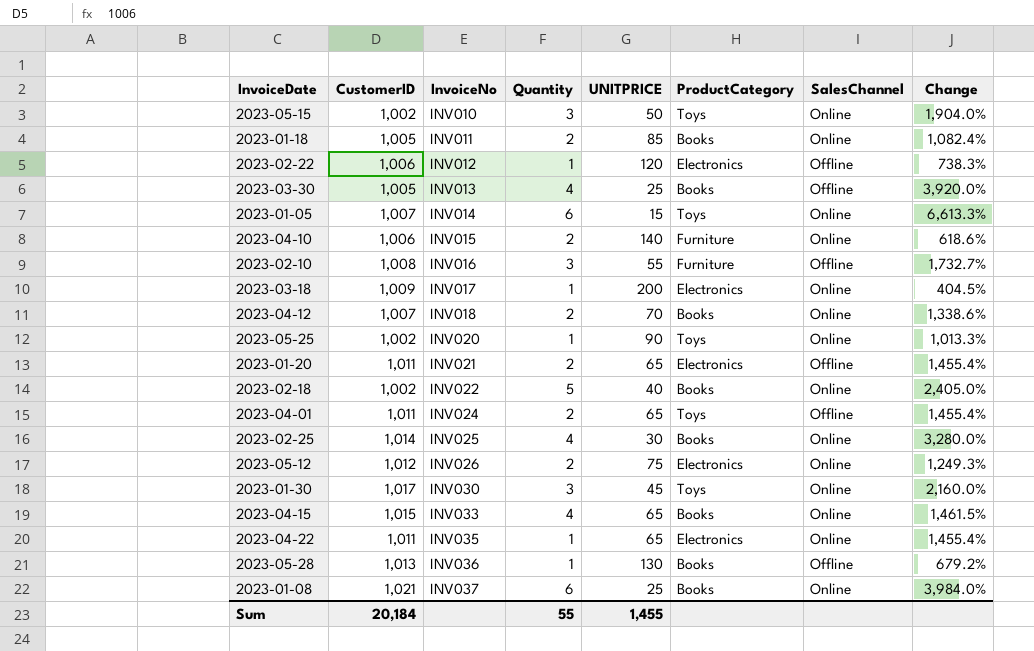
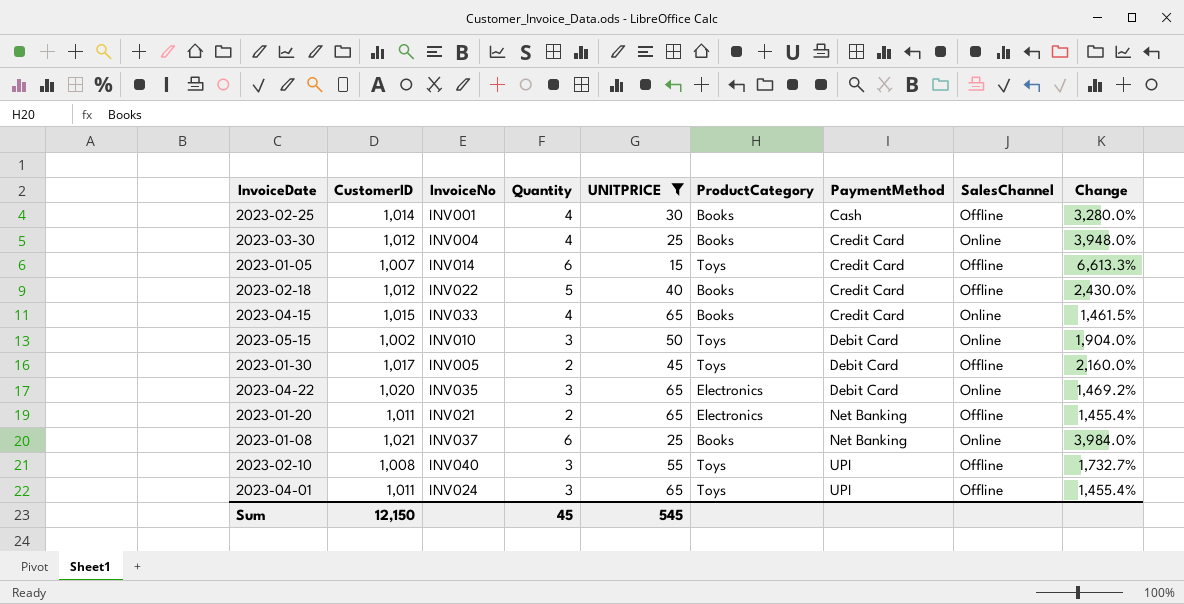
filter: none -> UNITPRICE <= 65
row order: InvoiceNo ascending -> PaymentMethod ascending
column PaymentMethod | position: none -> 7
2023-02-25 | InvoiceNo: INV025 -> INV001
2023-02-25 | SalesChannel: Online -> Offline
2023-03-30 | CustomerID: 1,005 -> 1,012
2023-03-30 | InvoiceNo: INV013 -> INV004
2023-03-30 | SalesChannel: Offline -> Online
2023-03-30 | Change: 3,920.0% -> 3,948.0%
2023-01-05 | SalesChannel: Online -> Offline
2023-02-18 | CustomerID: 1,002 -> 1,012
2023-02-18 | SalesChannel: Online -> Offline
2023-02-18 | Change: 2,405.0% -> 2,430.0%
2023-01-30 | InvoiceNo: INV030 -> INV005
2023-01-30 | Quantity: 3 -> 2
2023-01-30 | SalesChannel: Online -> Offline
2023-04-22 | CustomerID: 1,011 -> 1,020
2023-04-22 | Quantity: 1 -> 3
2023-04-22 | Change: 1,455.4% -> 1,469.2%
2023-02-10 | InvoiceNo: INV016 -> INV040
2023-02-10 | ProductCategory: Furniture -> Toys
2023-04-01 | Quantity: 2 -> 3
Sum | CustomerID: 20,184 -> 12,150
Sum | Quantity: 55 -> 45
Sum | UNITPRICE: 1,455 -> 545

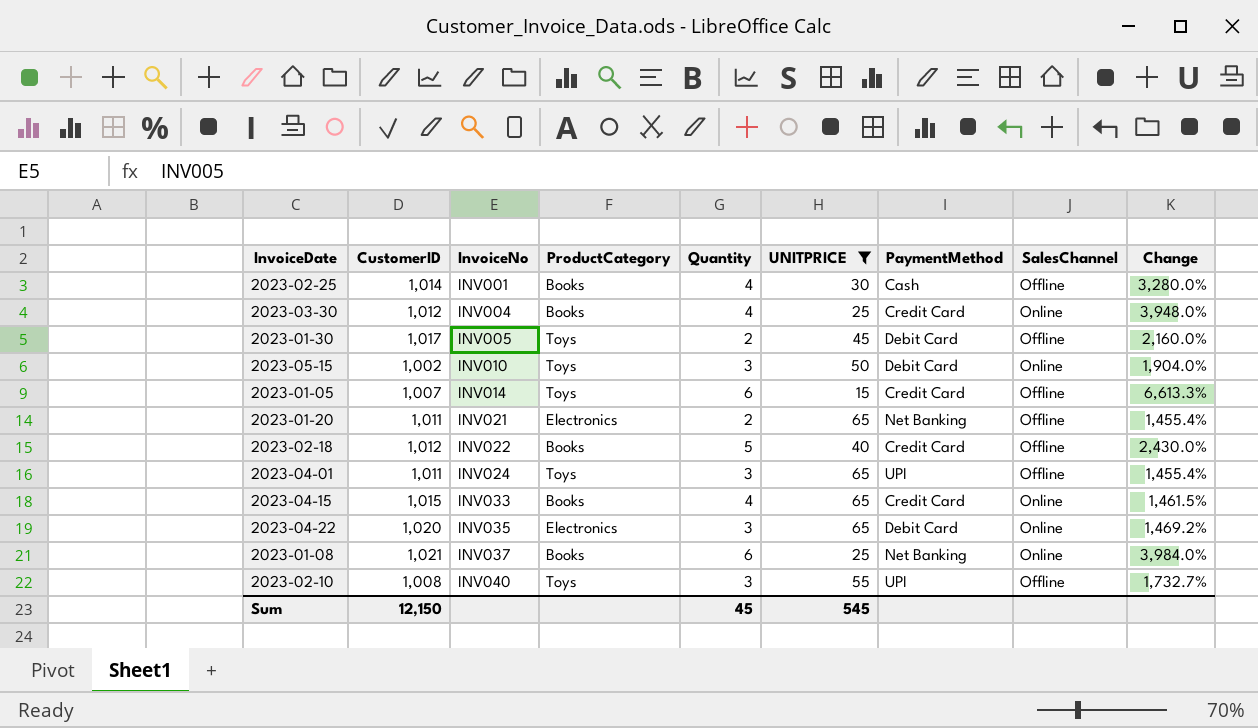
row order: PaymentMethod ascending -> InvoiceNo ascending
column ProductCategory | position: 6 -> 4

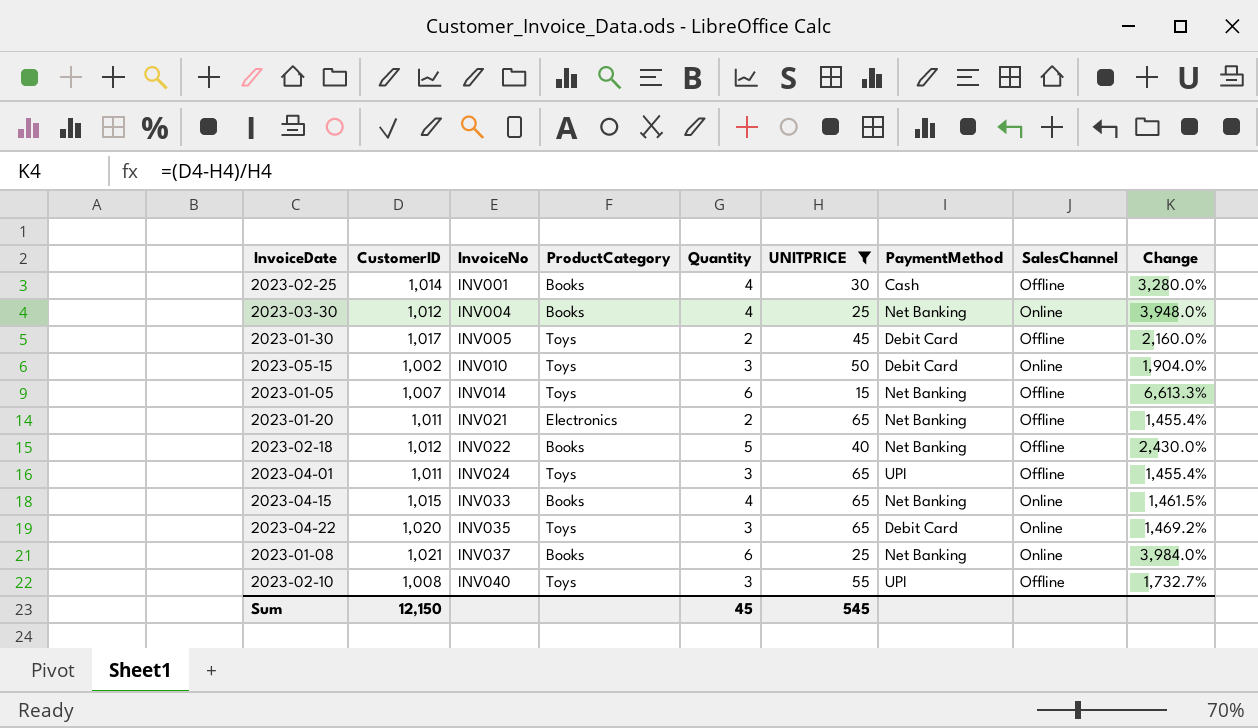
2023-03-30 | PaymentMethod: Credit Card -> Net Banking
2023-01-05 | PaymentMethod: Credit Card -> Net Banking
2023-02-18 | PaymentMethod: Credit Card -> Net Banking
2023-04-15 | PaymentMethod: Credit Card -> Net Banking
2023-04-22 | ProductCategory: Electronics -> Toys

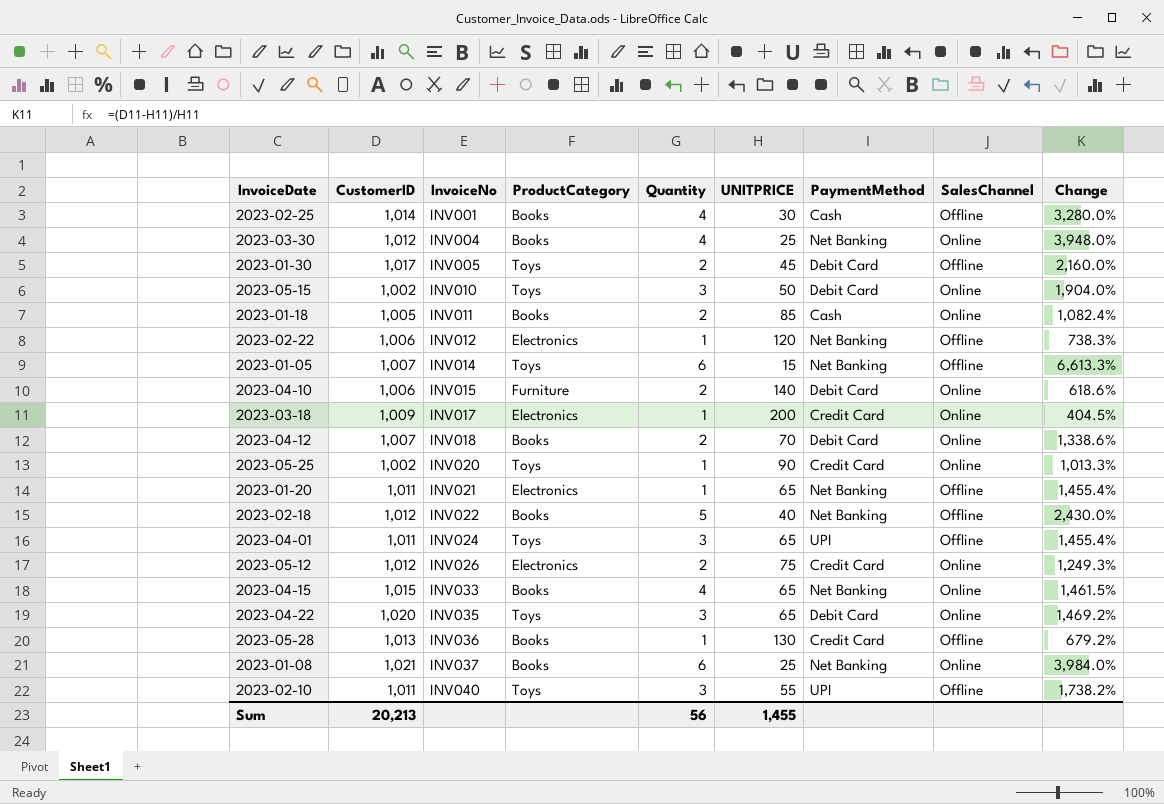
filter: UNITPRICE <= 65 -> none
2023-01-20 | Quantity: 2 -> 1
2023-02-10 | CustomerID: 1,008 -> 1,011
2023-02-10 | Change: 1,732.7% -> 1,738.2%
Sum | CustomerID: 12,150 -> 20,213
Sum | Quantity: 45 -> 56
Sum | UNITPRICE: 545 -> 1,455

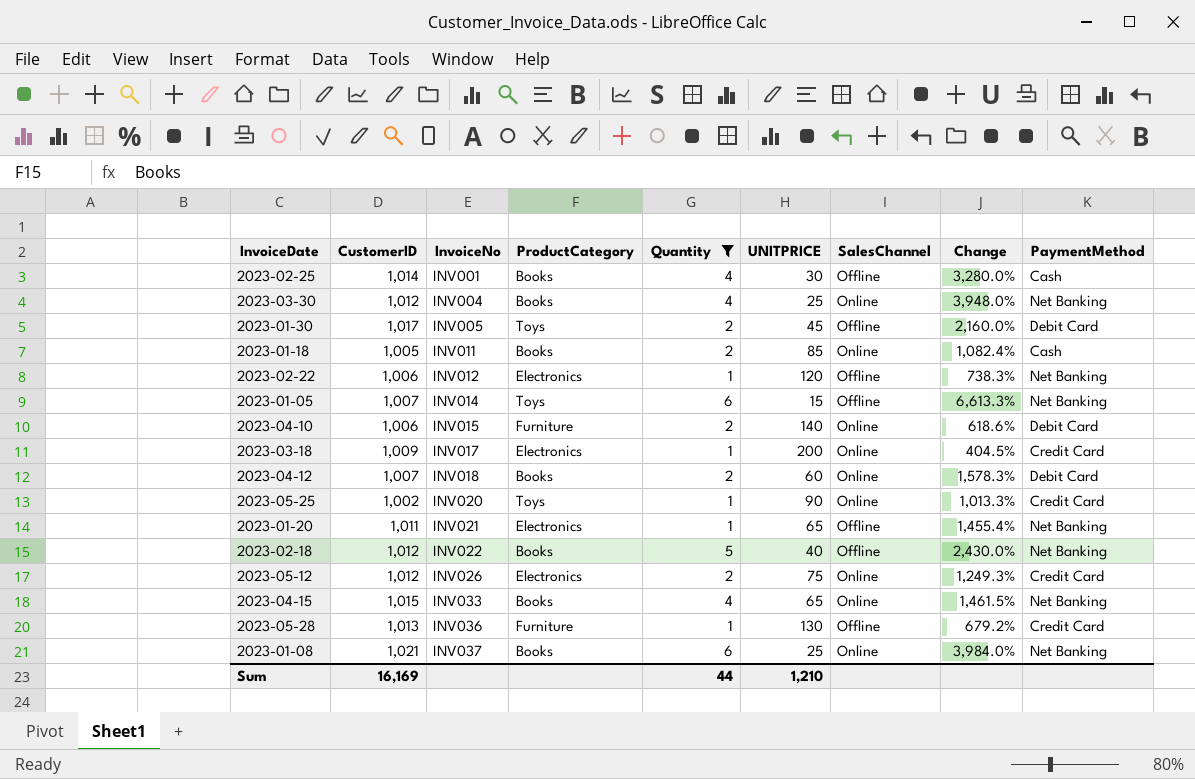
filter: none -> Quantity != 3
column PaymentMethod | position: 7 -> 9
2023-04-12 | UNITPRICE: 70 -> 60
2023-04-12 | Change: 1,338.6% -> 1,578.3%
2023-05-28 | ProductCategory: Books -> Furniture
Sum | CustomerID: 20,213 -> 16,169
Sum | Quantity: 56 -> 44
Sum | UNITPRICE: 1,455 -> 1,210

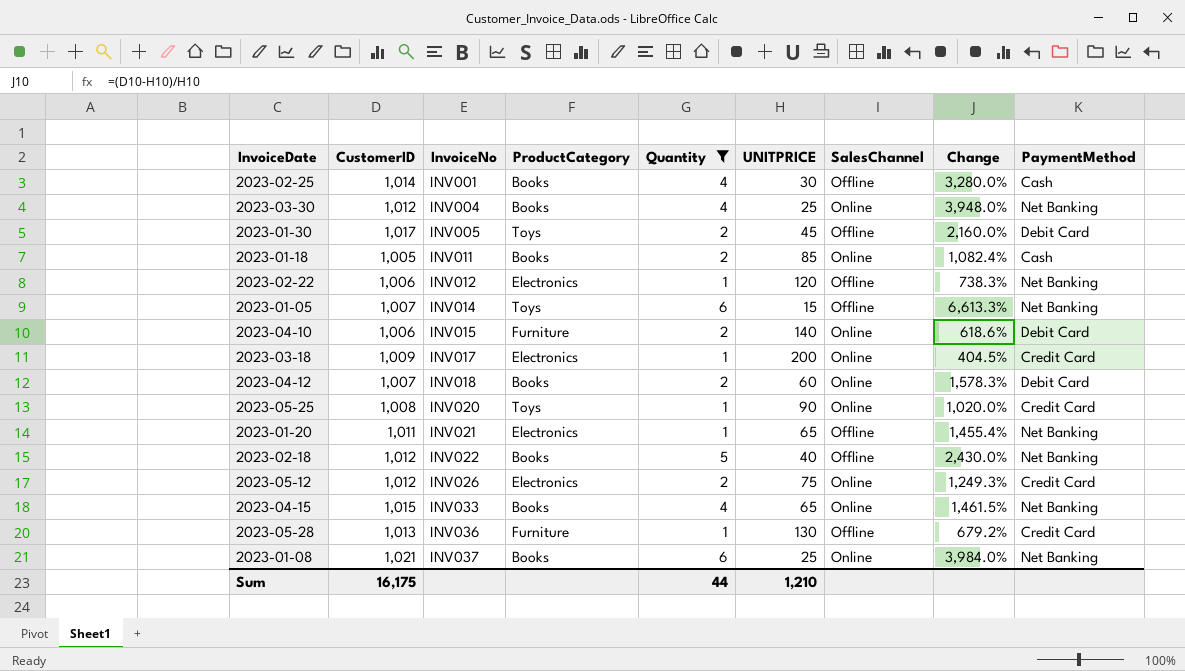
2023-05-25 | CustomerID: 1,002 -> 1,008
2023-05-25 | Change: 1,013.3% -> 1,020.0%
Sum | CustomerID: 16,169 -> 16,175

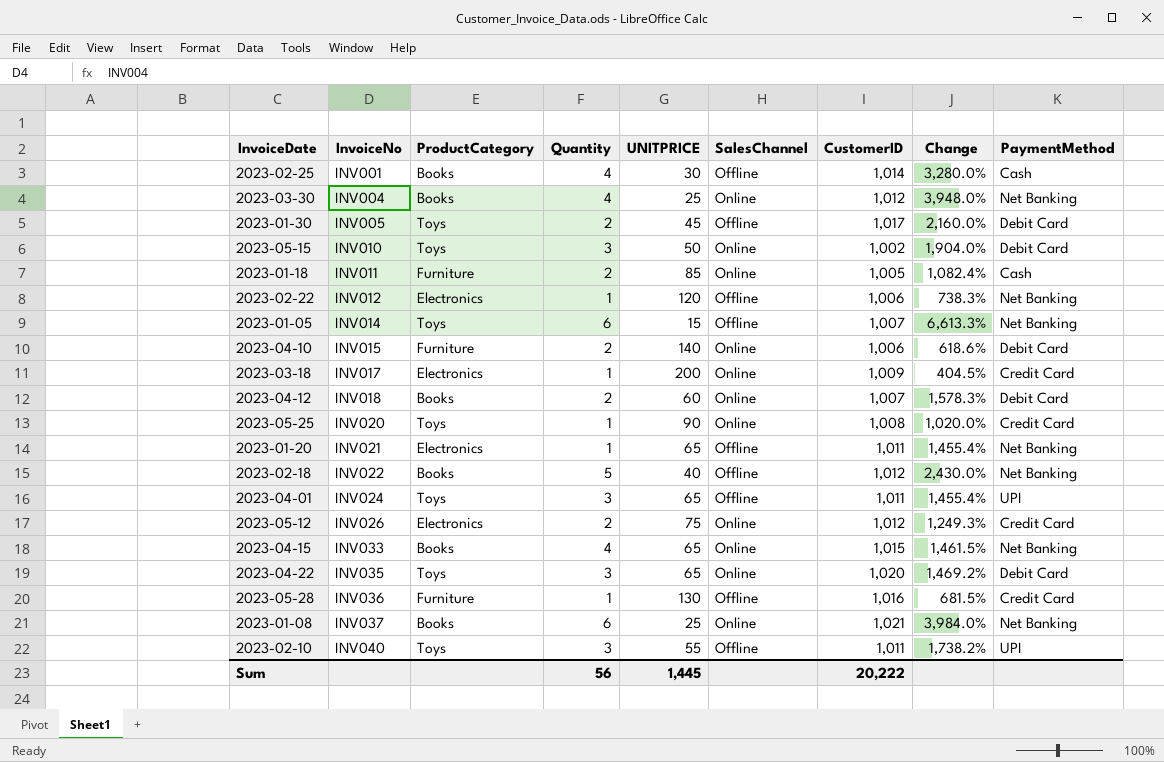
filter: Quantity != 3 -> none
column CustomerID | position: 2 -> 7
2023-01-18 | ProductCategory: Books -> Furniture
2023-05-28 | CustomerID: 1,013 -> 1,016
2023-05-28 | Change: 679.2% -> 681.5%
Sum | Quantity: 44 -> 56
Sum | UNITPRICE: 1,210 -> 1,445
Sum | CustomerID: 16,175 -> 20,222

